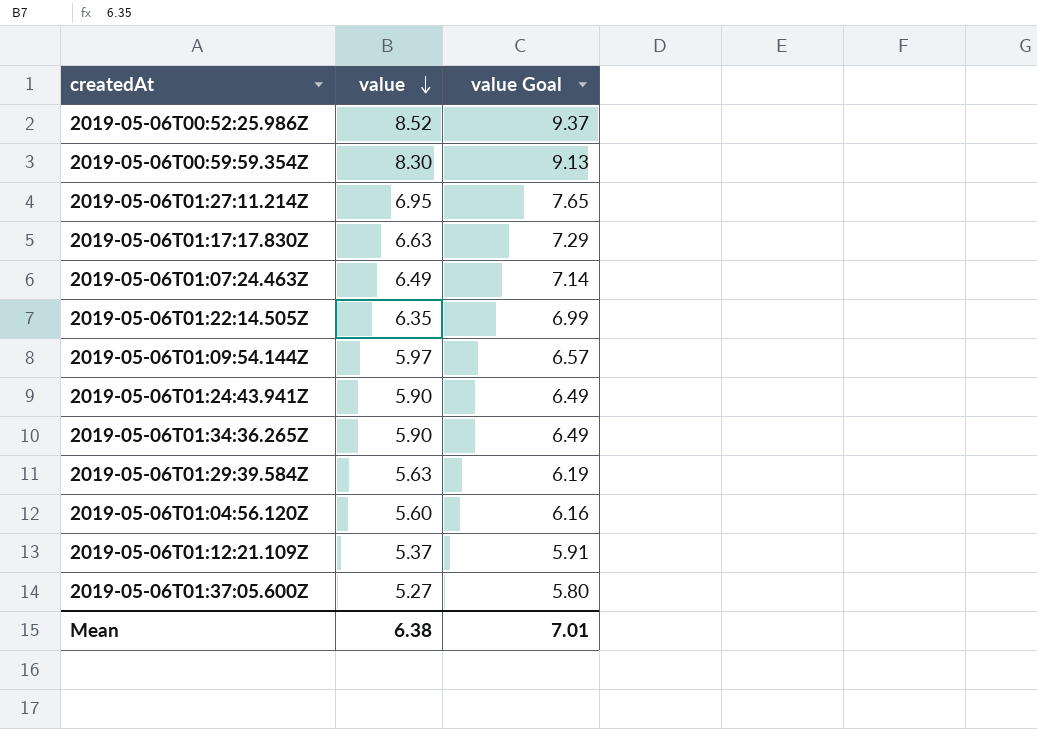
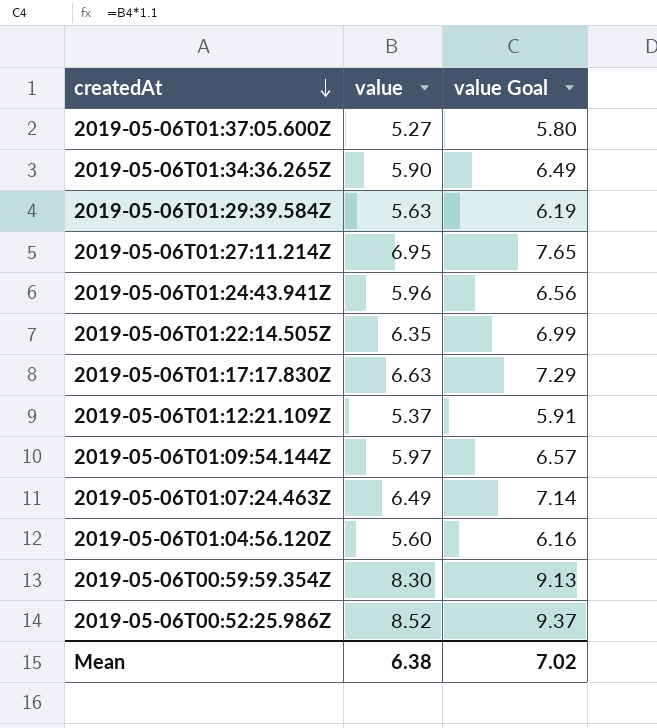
row order: value descending -> createdAt descending
2019-05-06T01:24:43.941Z | value: 5.90 -> 5.96
2019-05-06T01:24:43.941Z | value Goal: 6.49 -> 6.56
Mean | value Goal: 7.01 -> 7.02

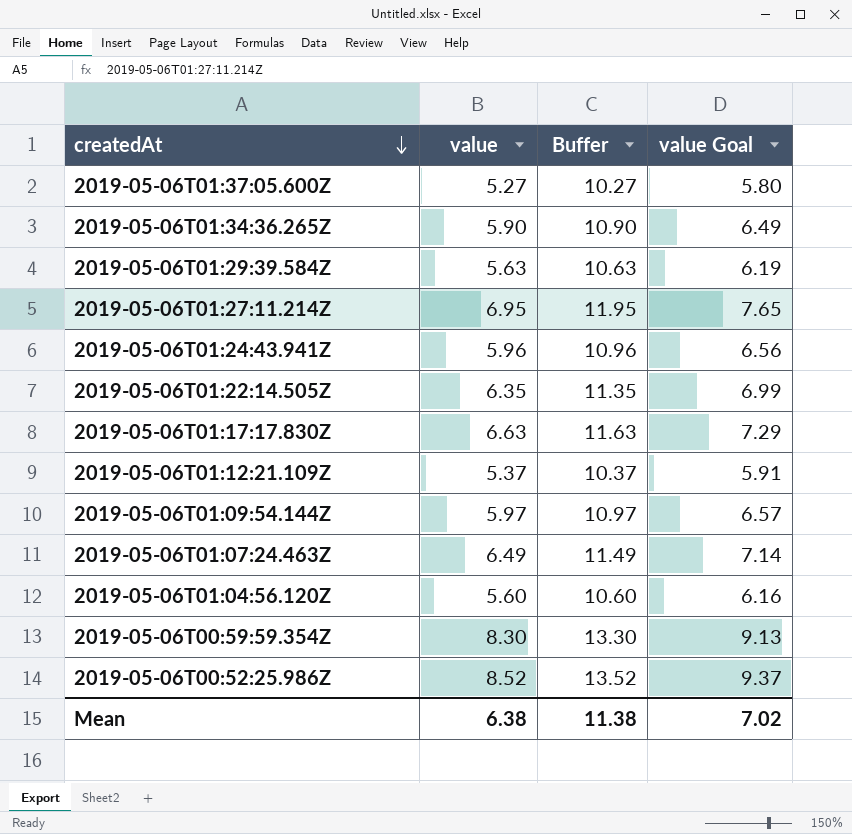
column Buffer | formula: none -> [value] + 5

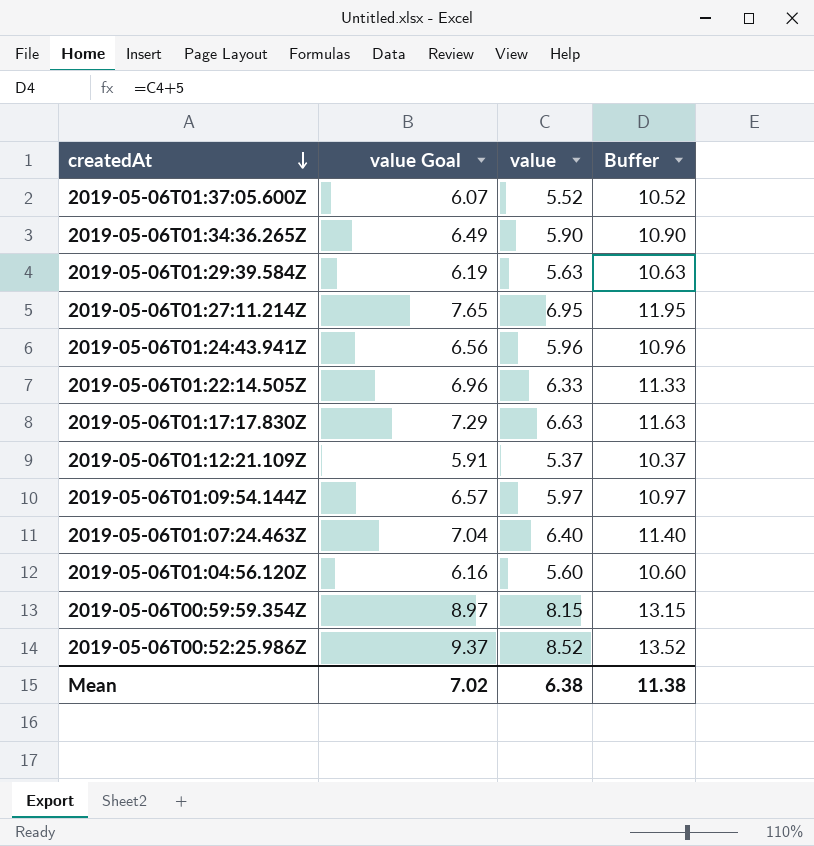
column value Goal | position: 4 -> 2
2019-05-06T01:37:05.600Z | value Goal: 5.80 -> 6.07
2019-05-06T01:37:05.600Z | value: 5.27 -> 5.52
2019-05-06T01:37:05.600Z | Buffer: 10.27 -> 10.52
2019-05-06T01:22:14.505Z | value Goal: 6.99 -> 6.96
2019-05-06T01:22:14.505Z | value: 6.35 -> 6.33
2019-05-06T01:22:14.505Z | Buffer: 11.35 -> 11.33
2019-05-06T01:07:24.463Z | value Goal: 7.14 -> 7.04
2019-05-06T01:07:24.463Z | value: 6.49 -> 6.40
2019-05-06T01:07:24.463Z | Buffer: 11.49 -> 11.40
2019-05-06T00:59:59.354Z | value Goal: 9.13 -> 8.97
2019-05-06T00:59:59.354Z | value: 8.30 -> 8.15
2019-05-06T00:59:59.354Z | Buffer: 13.30 -> 13.15

